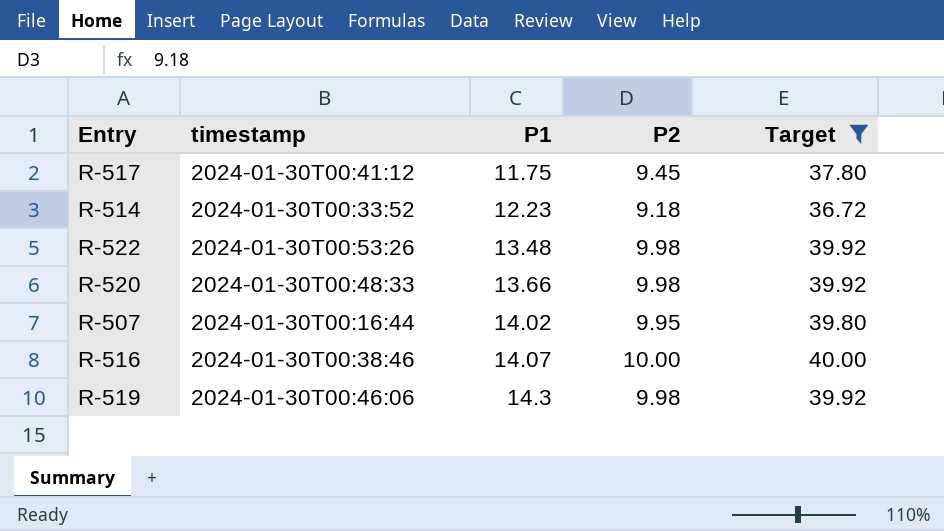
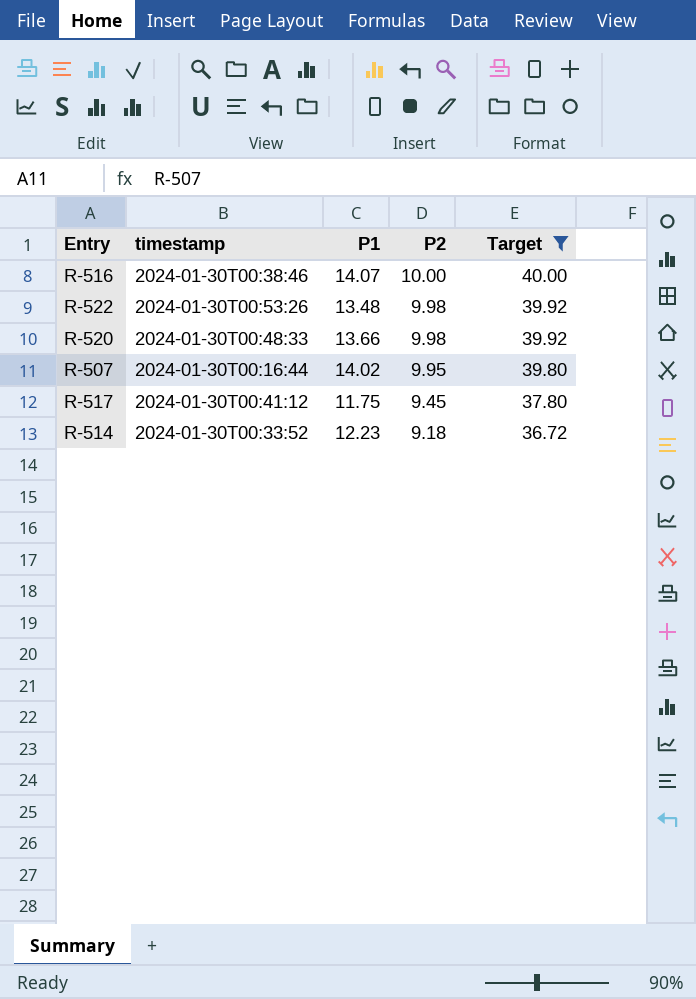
row order: P1 ascending -> P2 descending
row R-519: 2024-01-30T00:46:06 | 14.3 | 9.98 | 39.92 -> none

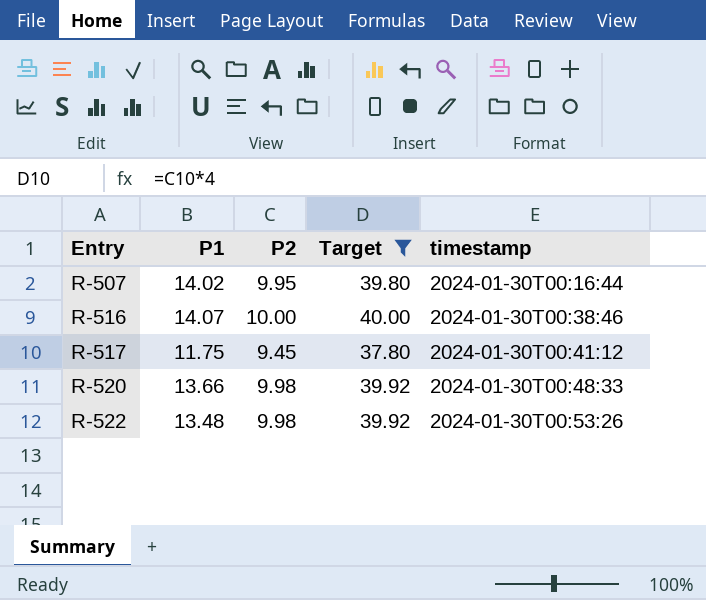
row order: P2 descending -> Entry ascending
column timestamp | position: 2 -> 5
row R-514: 2024-01-30T00:33:52 | 12.23 | 9.18 | 36.72 -> none

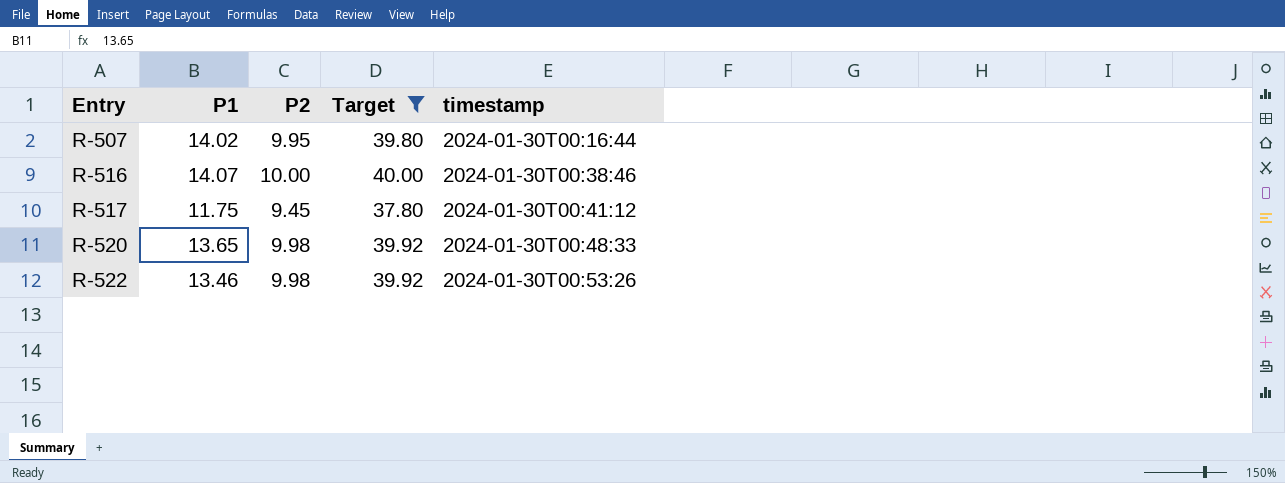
R-520 | P1: 13.66 -> 13.65
R-522 | P1: 13.48 -> 13.46

